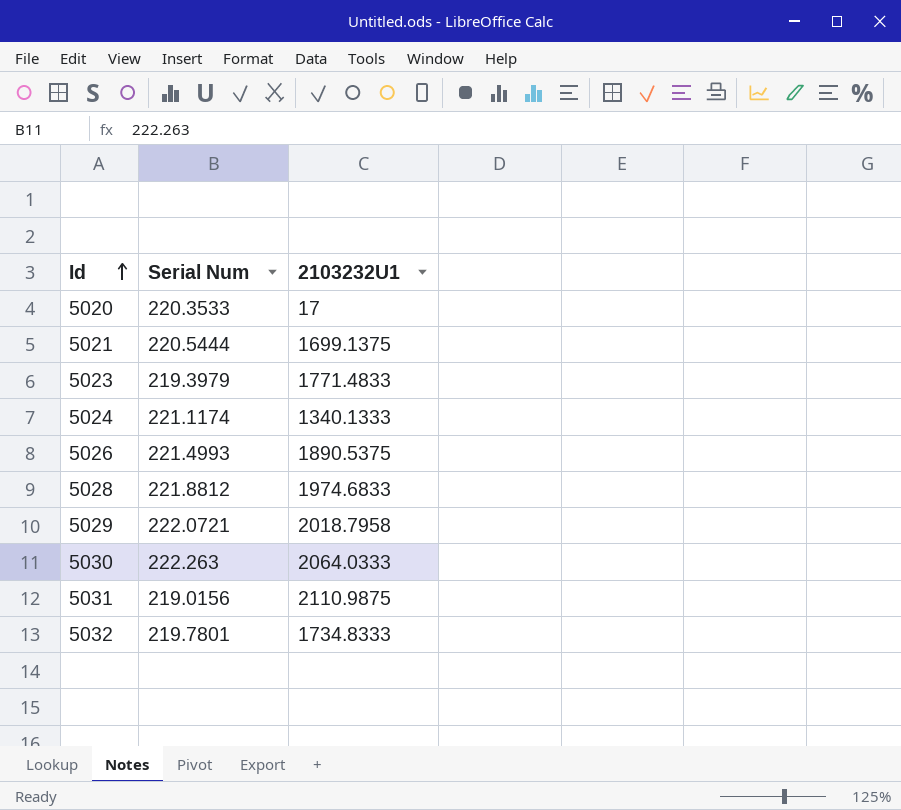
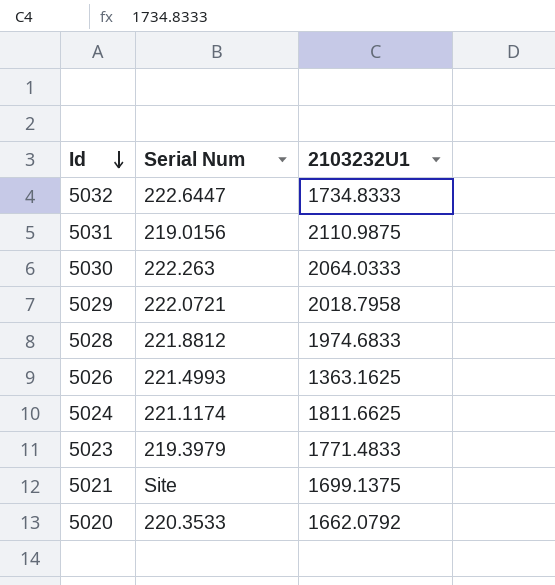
row order: Id ascending -> Id descending
5032 | Serial Num: 219.7801 -> 222.6447
5026 | 2103232U1: 1890.5375 -> 1363.1625
5024 | 2103232U1: 1340.1333 -> 1811.6625
5021 | Serial Num: 220.5444 -> Site
5020 | 2103232U1: 17 -> 1662.0792

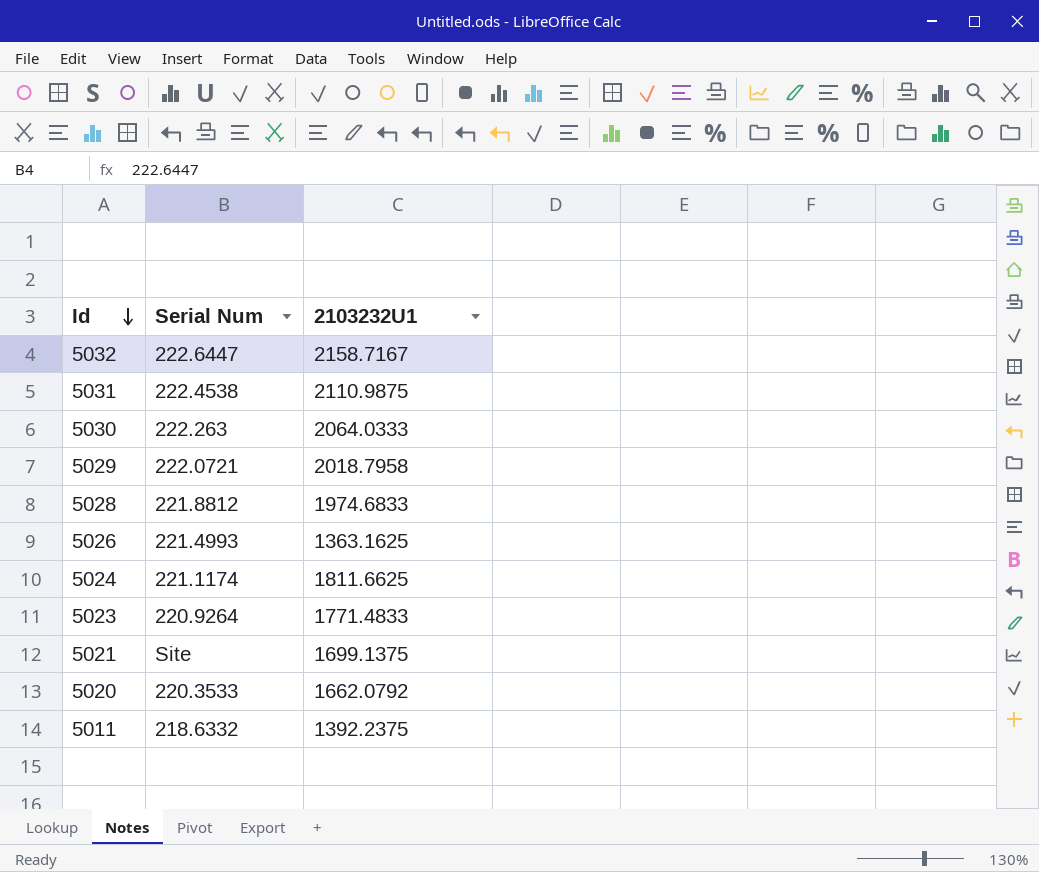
5032 | 2103232U1: 1734.8333 -> 2158.7167
5031 | Serial Num: 219.0156 -> 222.4538
5023 | Serial Num: 219.3979 -> 220.9264
row 5011: none -> 218.6332 | 1392.2375

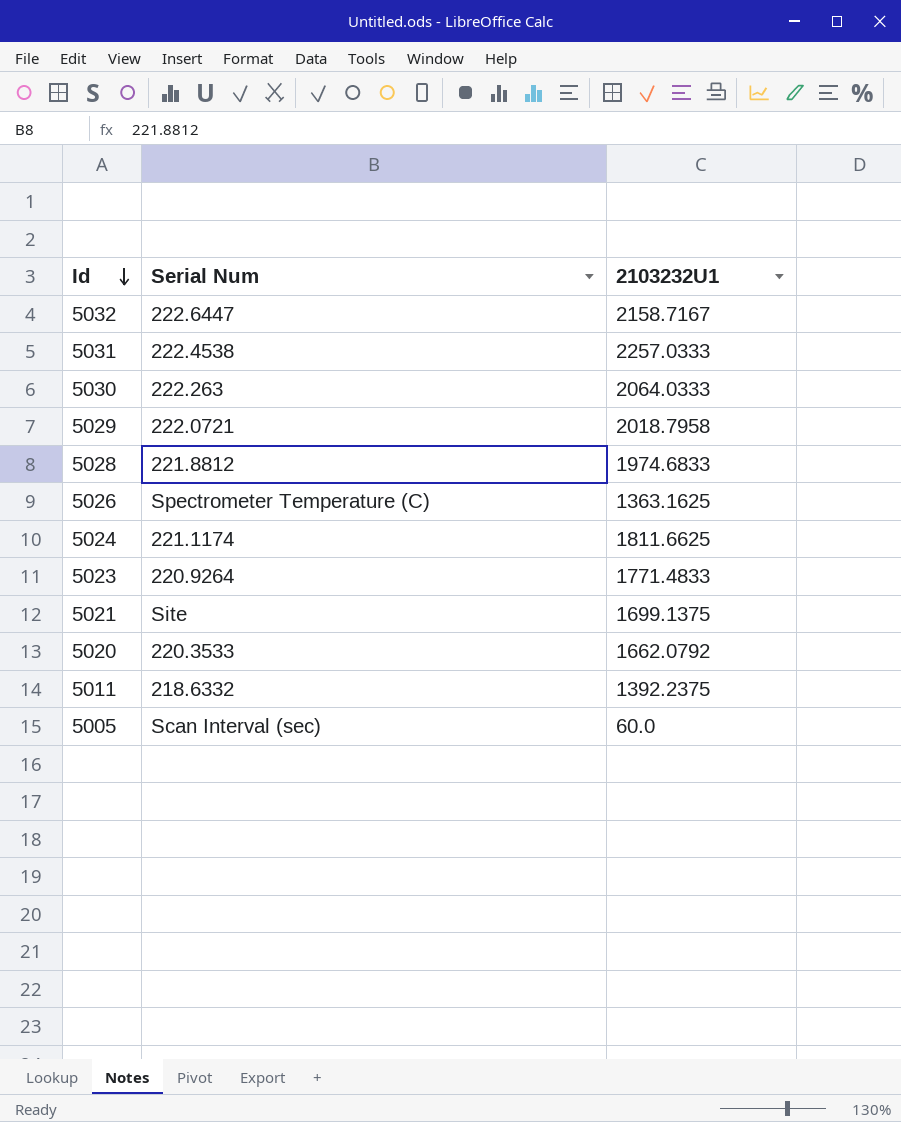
5031 | 2103232U1: 2110.9875 -> 2257.0333
5026 | Serial Num: 221.4993 -> Spectrometer Temperature (C)
row 5005: none -> Scan Interval (sec) | 60.0

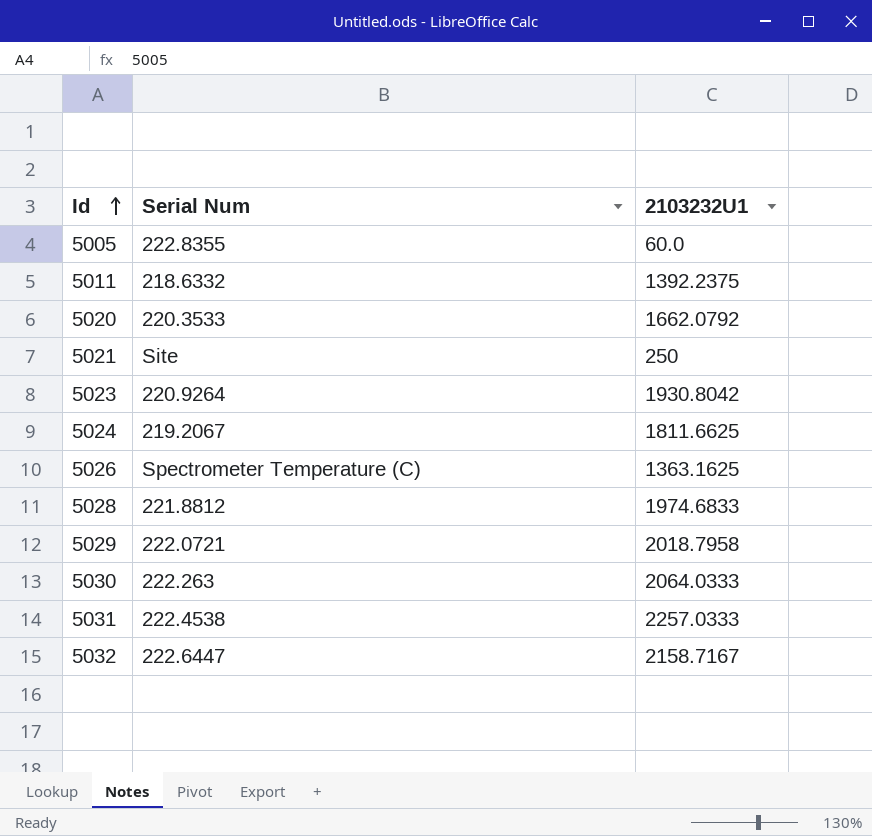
row order: Id descending -> Id ascending
5005 | Serial Num: Scan Interval (sec) -> 222.8355
5021 | 2103232U1: 1699.1375 -> 250
5023 | 2103232U1: 1771.4833 -> 1930.8042
5024 | Serial Num: 221.1174 -> 219.2067

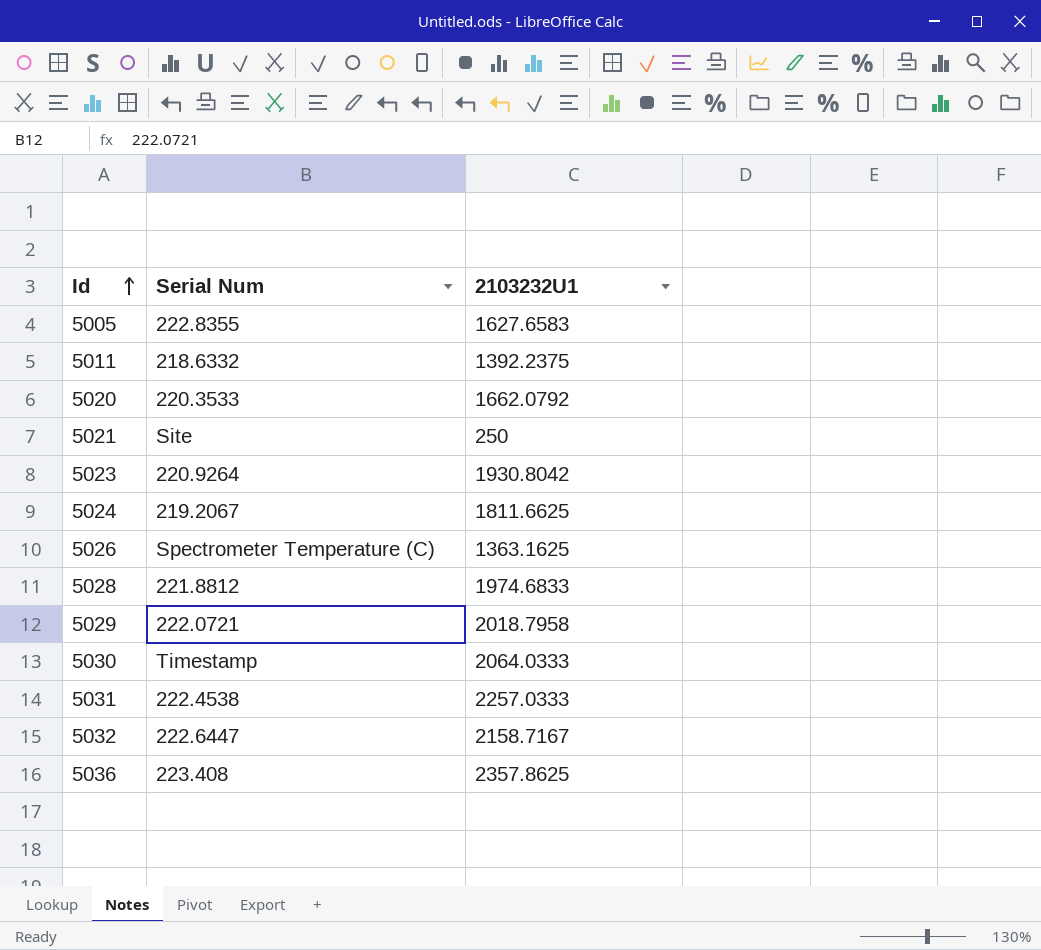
5005 | 2103232U1: 60.0 -> 1627.6583
5030 | Serial Num: 222.263 -> Timestamp
row 5036: none -> 223.408 | 2357.8625

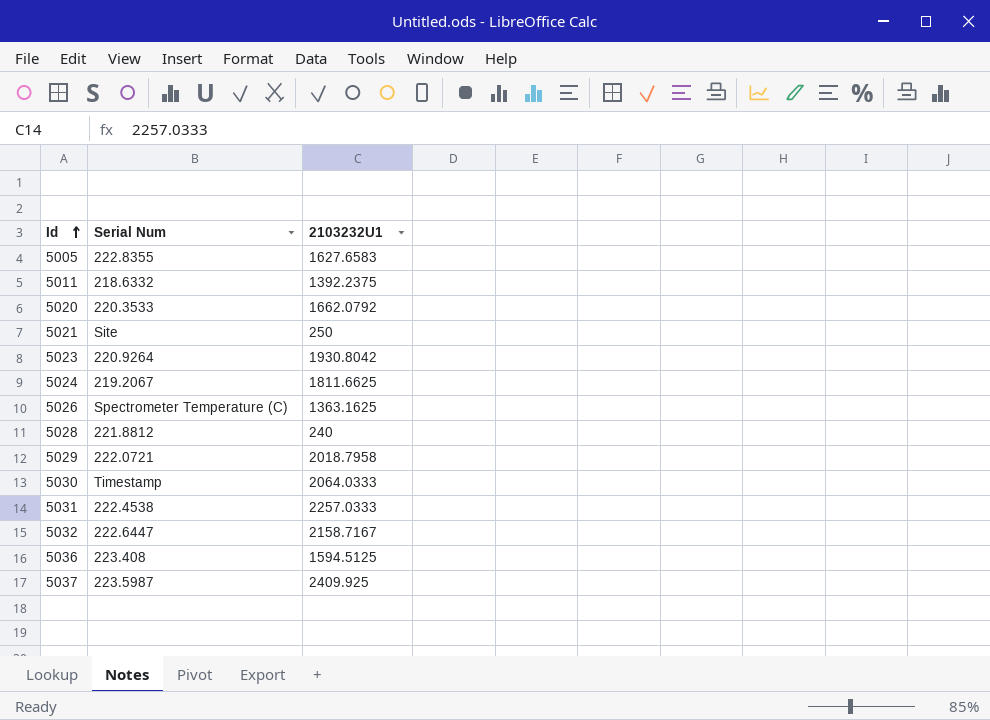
5028 | 2103232U1: 1974.6833 -> 240
5036 | 2103232U1: 2357.8625 -> 1594.5125
row 5037: none -> 223.5987 | 2409.925

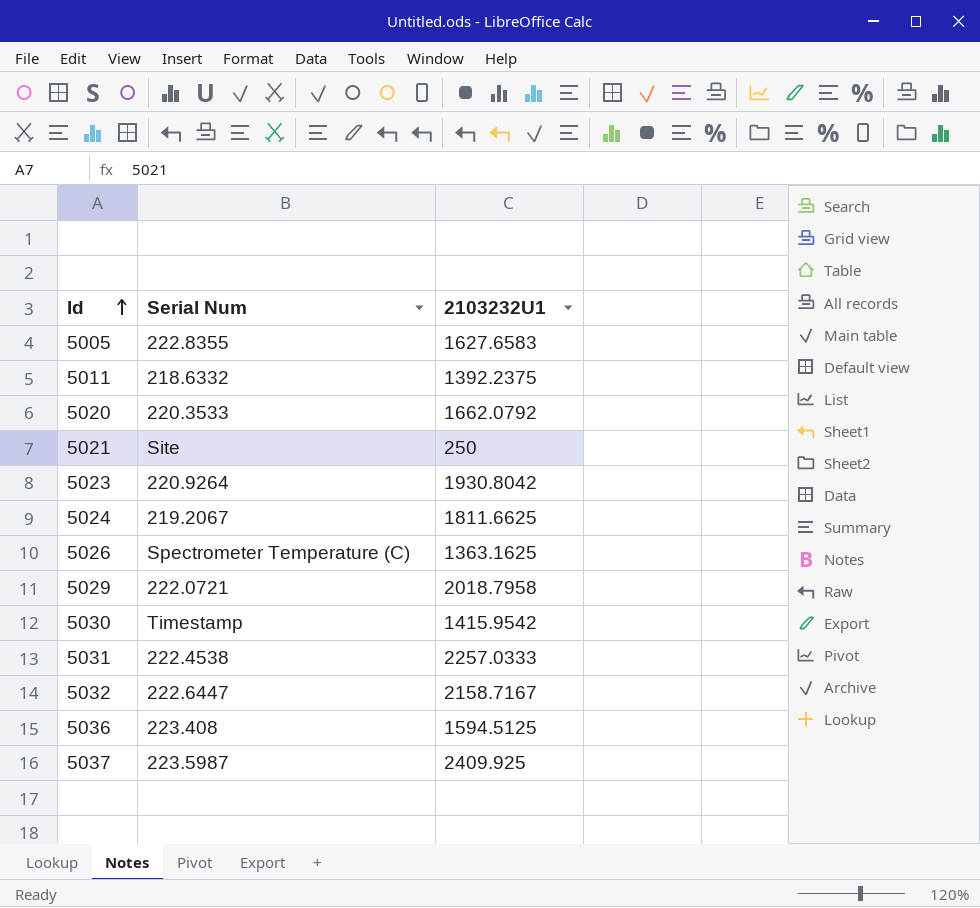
row 5028: 221.8812 | 240 -> none
5030 | 2103232U1: 2064.0333 -> 1415.9542

